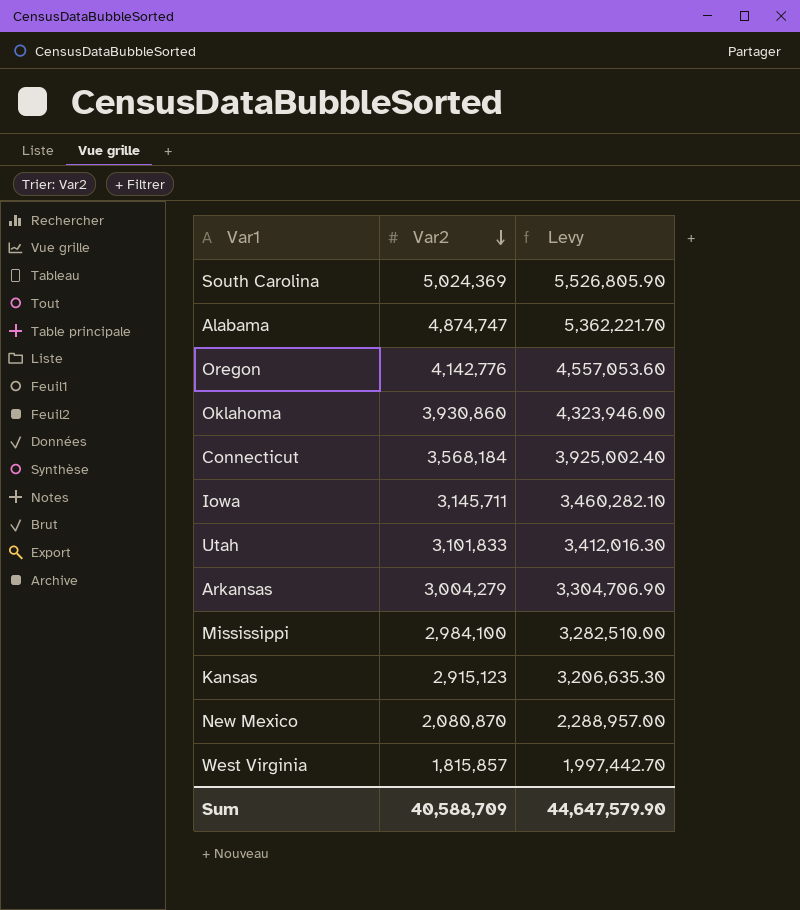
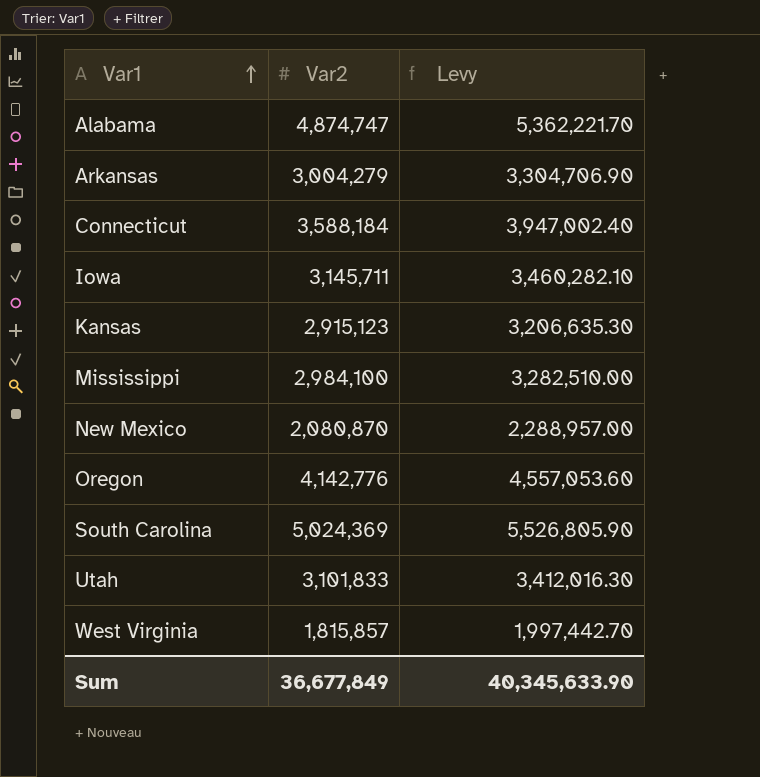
row order: Var2 descending -> Var1 ascending
row Oklahoma: 3,930,860 | 4,323,946.00 -> none
Connecticut | Var2: 3,568,184 -> 3,588,184
Connecticut | Levy: 3,925,002.40 -> 3,947,002.40
Sum | Var2: 40,588,709 -> 36,677,849
Sum | Levy: 44,647,579.90 -> 40,345,633.90

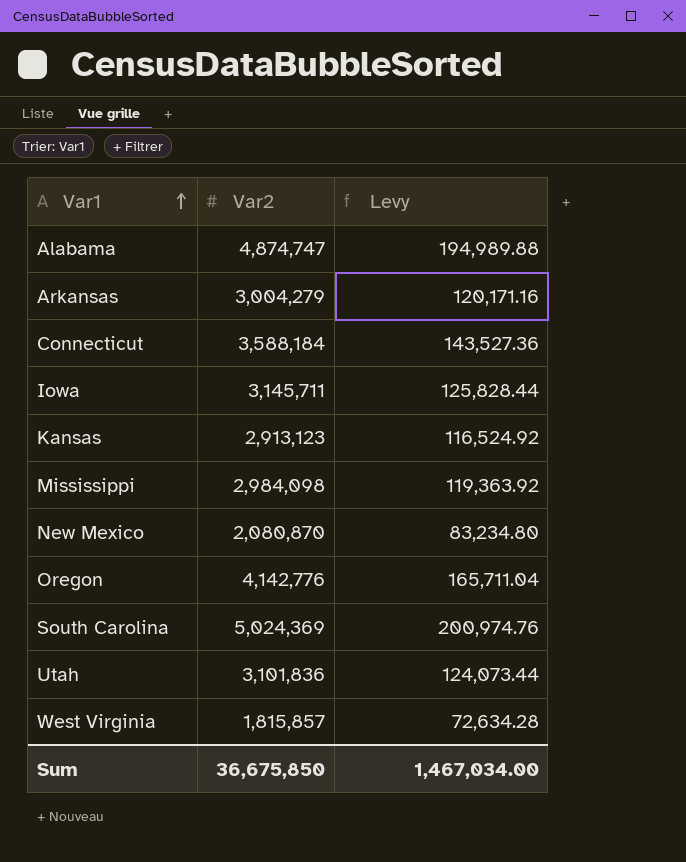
column Levy | formula: [Var2] * 1.1 -> [Var2] * 0.04
Kansas | Var2: 2,915,123 -> 2,913,123
Mississippi | Var2: 2,984,100 -> 2,984,098
Utah | Var2: 3,101,833 -> 3,101,836
Sum | Var2: 36,677,849 -> 36,675,850
Sum | Levy: 40,345,633.90 -> 1,467,034.00

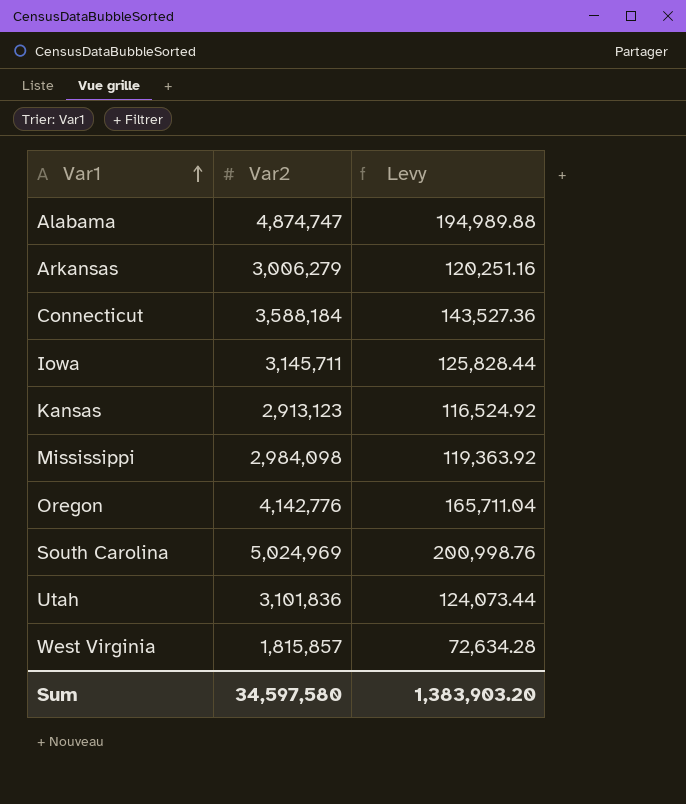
row New Mexico: 2,080,870 | 83,234.80 -> none
Arkansas | Var2: 3,004,279 -> 3,006,279
Arkansas | Levy: 120,171.16 -> 120,251.16
South Carolina | Var2: 5,024,369 -> 5,024,969
South Carolina | Levy: 200,974.76 -> 200,998.76
Sum | Var2: 36,675,850 -> 34,597,580
Sum | Levy: 1,467,034.00 -> 1,383,903.20

